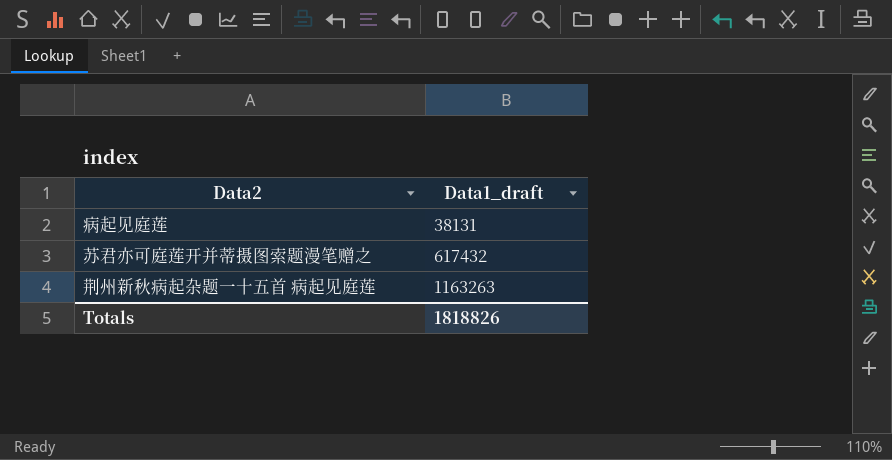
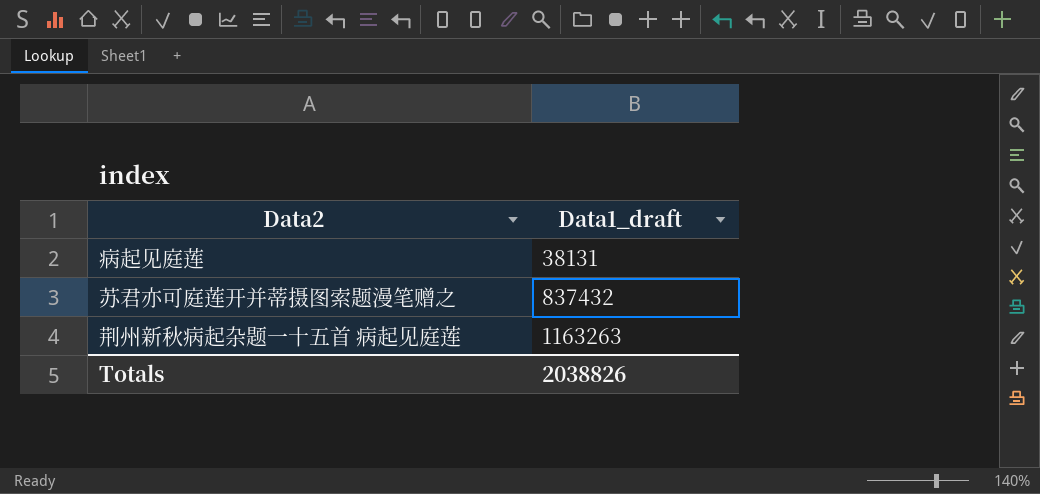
苏君亦可庭莲开并蒂摄图索题漫笔赠之 | Data1_draft: 617432 -> 837432
Totals | Data1_draft: 1818826 -> 2038826

